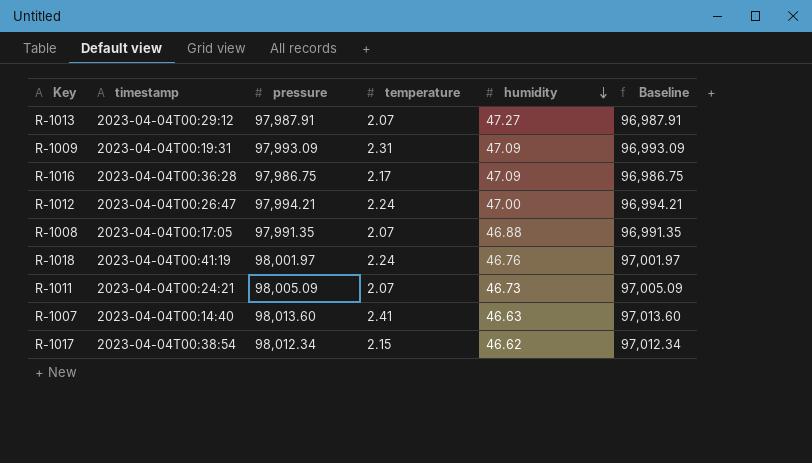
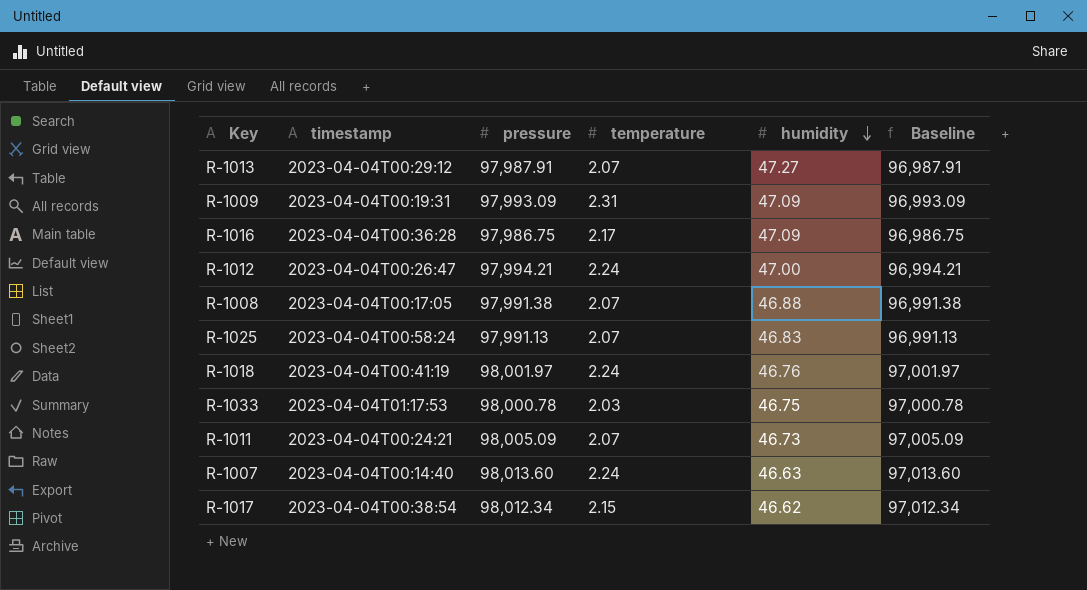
R-1008 | pressure: 97,991.35 -> 97,991.38
R-1008 | Baseline: 96,991.35 -> 96,991.38
row R-1025: none -> 2023-04-04T00:58:24 | 97,991.13 | 2.07 | 46.83 | 96,991.13
row R-1033: none -> 2023-04-04T01:17:53 | 98,000.78 | 2.03 | 46.75 | 97,000.78
R-1007 | temperature: 2.41 -> 2.24

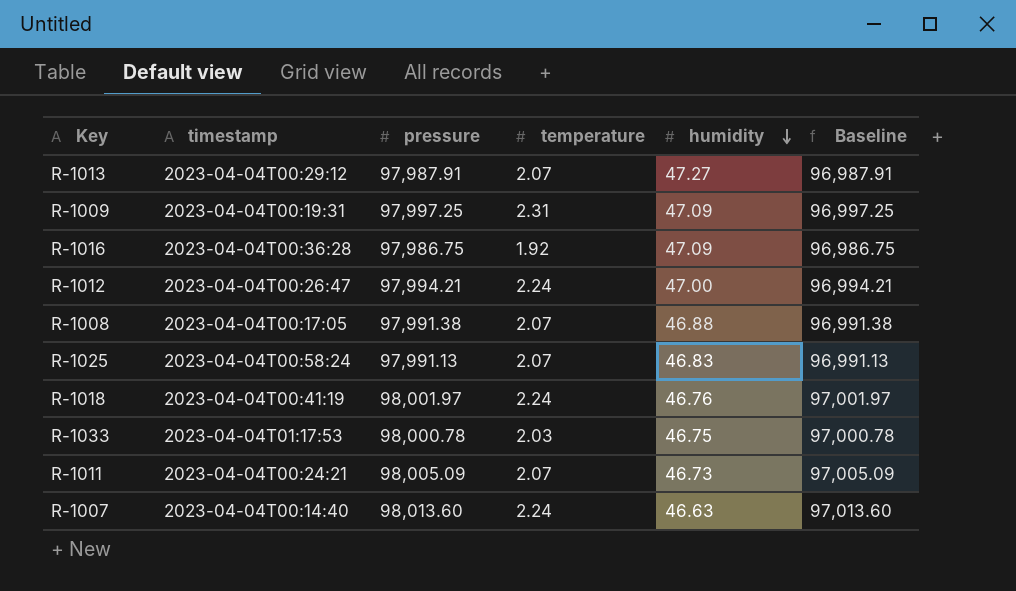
row R-1017: 2023-04-04T00:38:54 | 98,012.34 | 2.15 | 46.62 | 97,012.34 -> none
R-1009 | pressure: 97,993.09 -> 97,997.25
R-1009 | Baseline: 96,993.09 -> 96,997.25
R-1016 | temperature: 2.17 -> 1.92

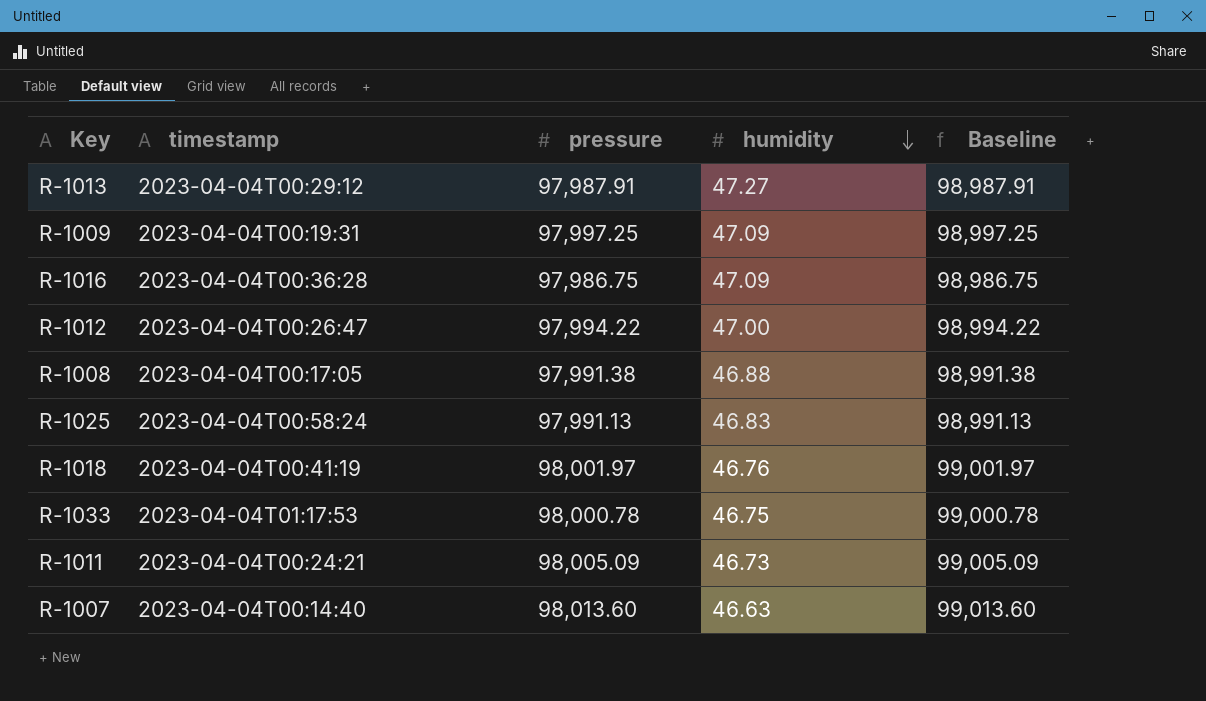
column temperature | position: 4 -> none
column Baseline | formula: [pressure] - 1000 -> [pressure] + 1000
R-1012 | pressure: 97,994.21 -> 97,994.22

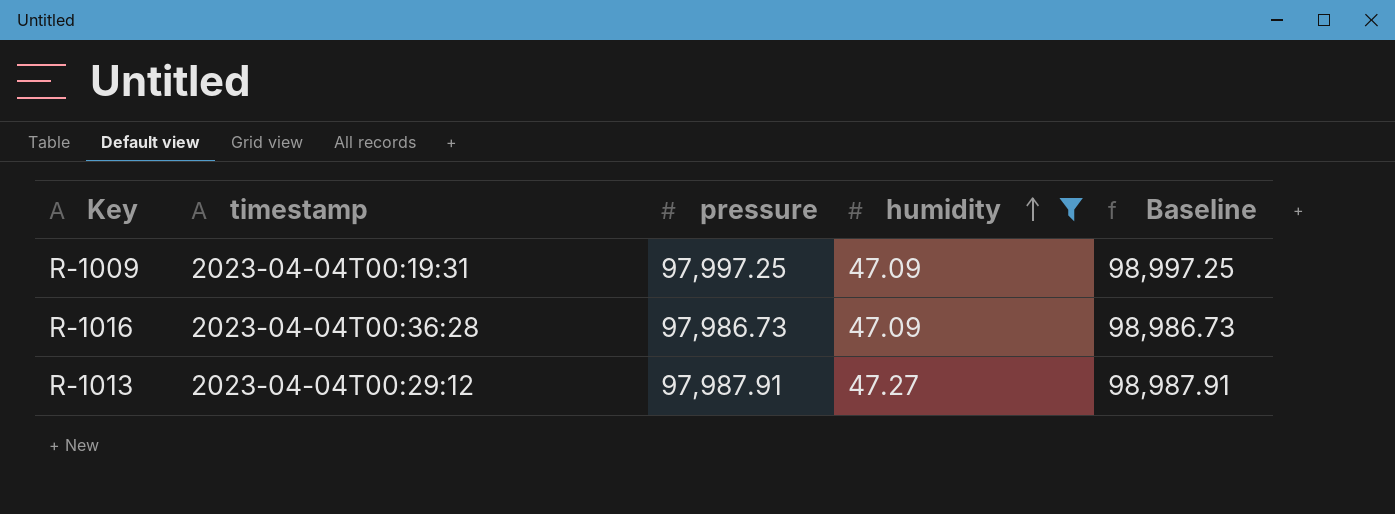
filter: none -> humidity >= 47.09
row order: humidity descending -> humidity ascending
R-1016 | pressure: 97,986.75 -> 97,986.73
R-1016 | Baseline: 98,986.75 -> 98,986.73

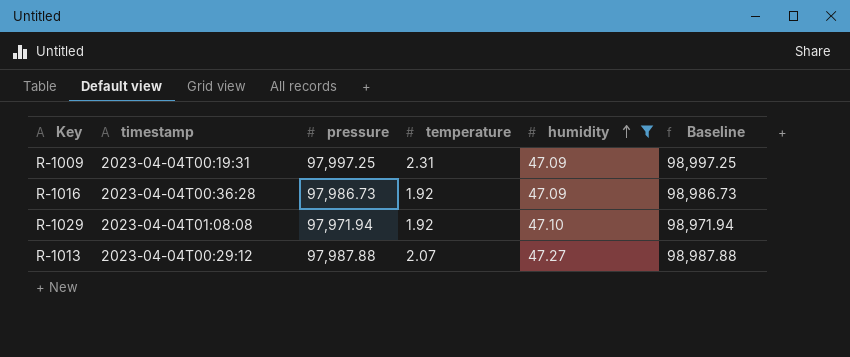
column temperature | position: none -> 4
row R-1029: none -> 2023-04-04T01:08:08 | 97,971.94 | 1.92 | 47.10 | 98,971.94
R-1013 | pressure: 97,987.91 -> 97,987.88
R-1013 | Baseline: 98,987.91 -> 98,987.88

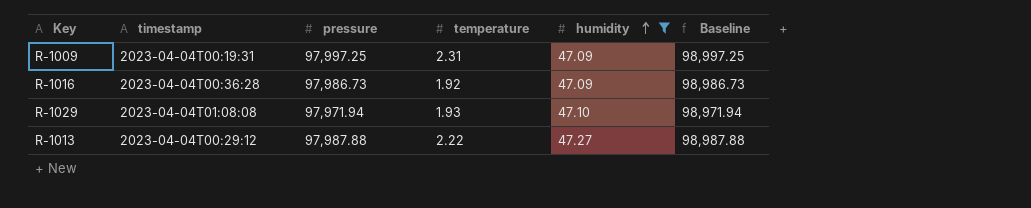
R-1029 | temperature: 1.92 -> 1.93
R-1013 | temperature: 2.07 -> 2.22

